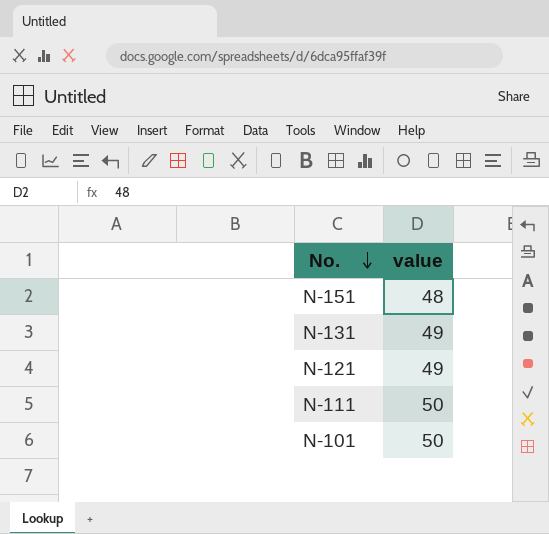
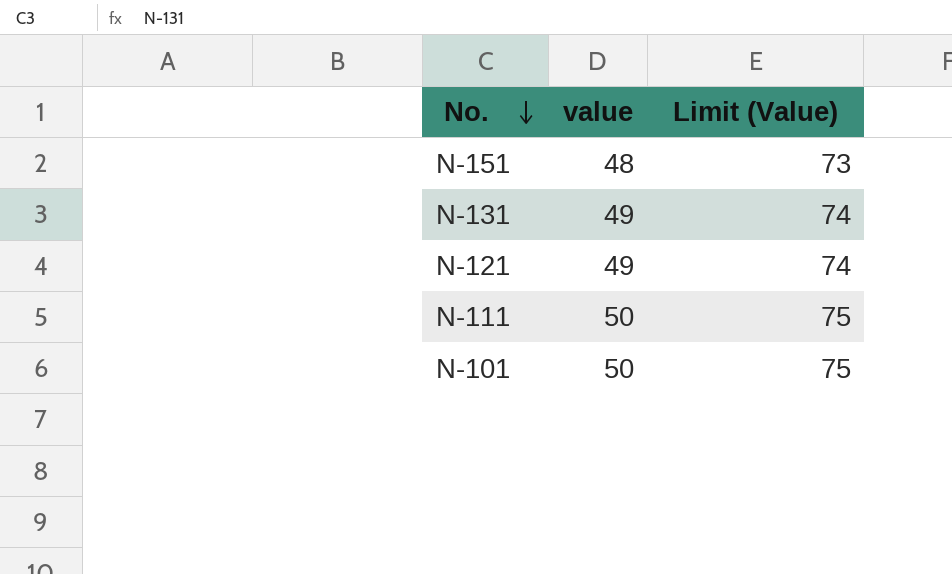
column Limit (Value) | formula: none -> [value] + 25

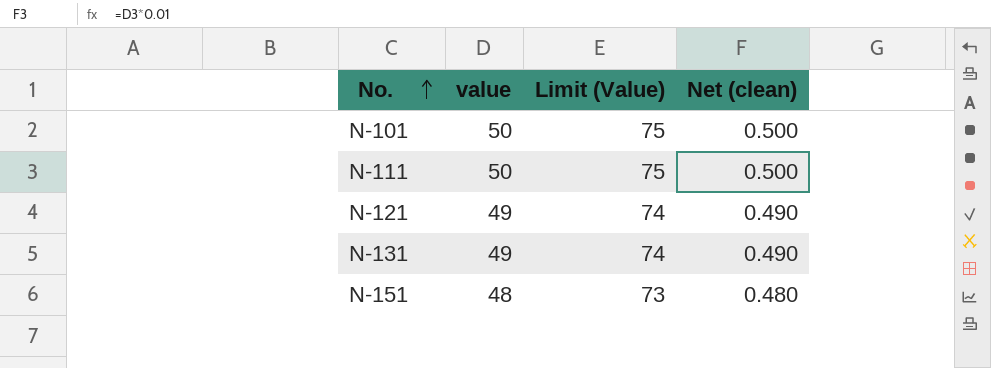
row order: No. descending -> No. ascending
column Net (clean) | formula: none -> [value] * 0.01

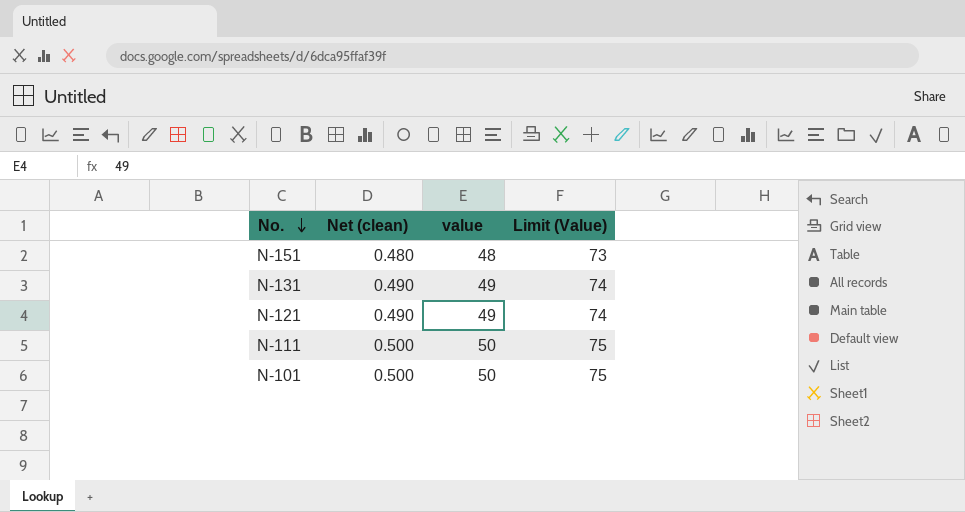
row order: No. ascending -> No. descending
column Net (clean) | position: 4 -> 2

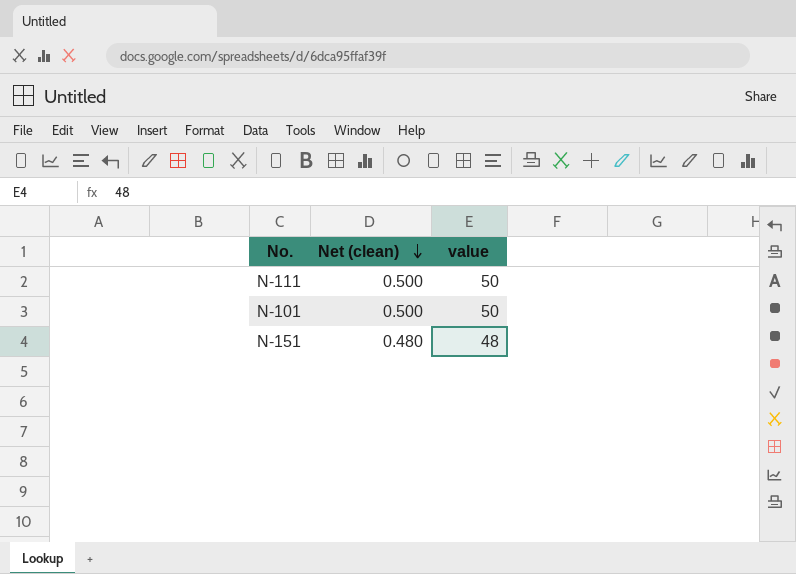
row order: No. descending -> Net (clean) descending
column Limit (Value) | formula: [value] + 25 -> none
row N-131: 0.490 | 49 | 74 -> none
row N-121: 0.490 | 49 | 74 -> none

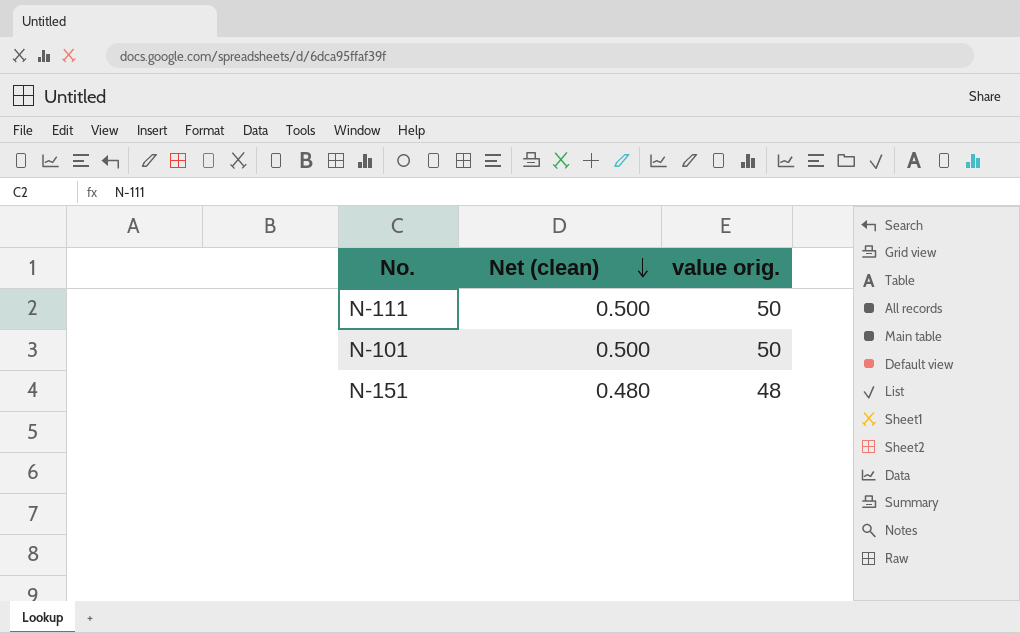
column name: value -> value orig.

